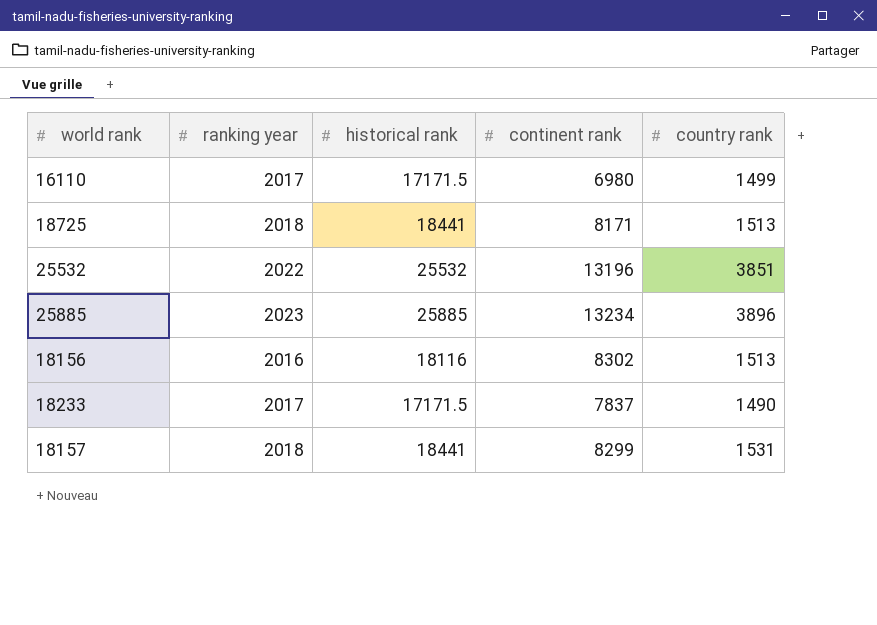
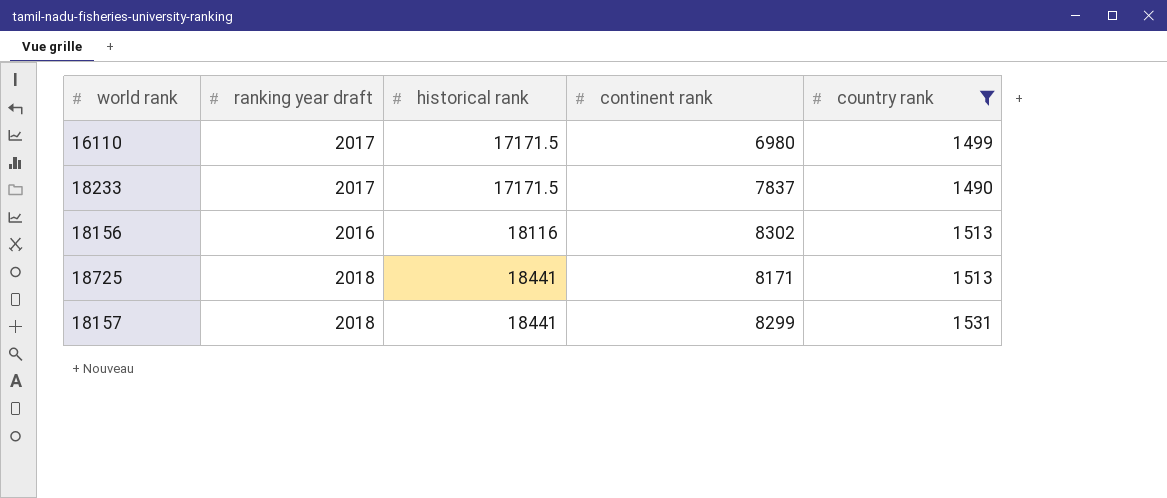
filter: none -> country rank <= 1531
row order: none -> historical rank ascending
column name: ranking year -> ranking year draft

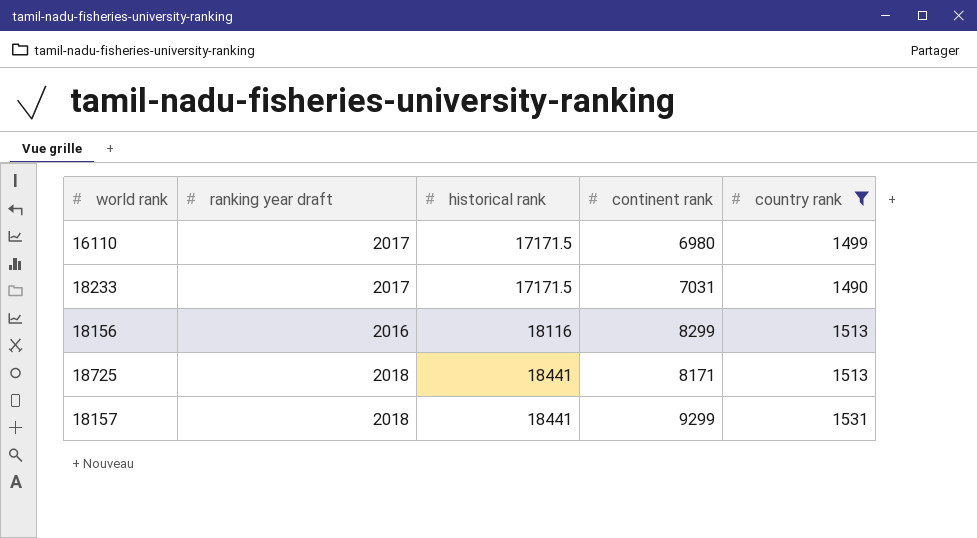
18233 | continent rank: 7837 -> 7031
18156 | continent rank: 8302 -> 8299
18157 | continent rank: 8299 -> 9299

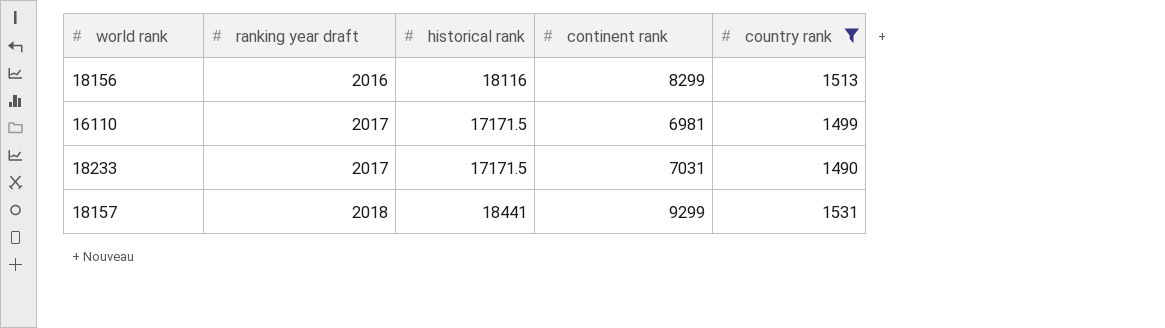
row order: historical rank ascending -> ranking year draft ascending
row 18725: 2018 | 18441 | 8171 | 1513 -> none
16110 | continent rank: 6980 -> 6981

